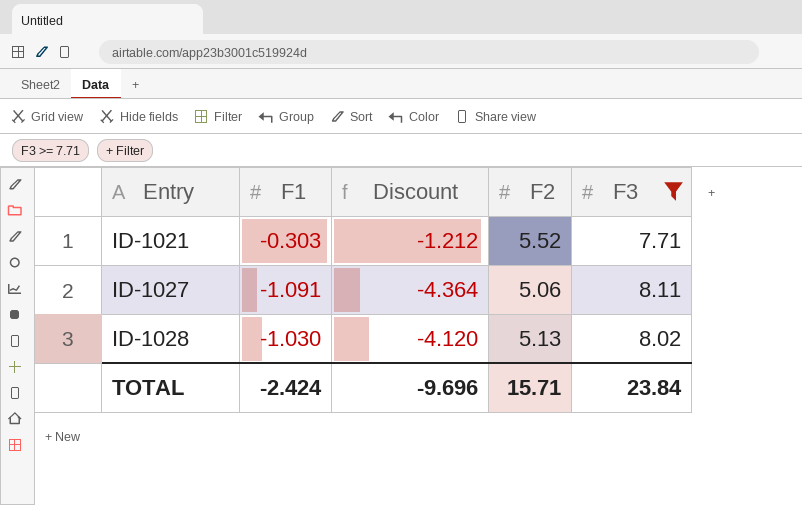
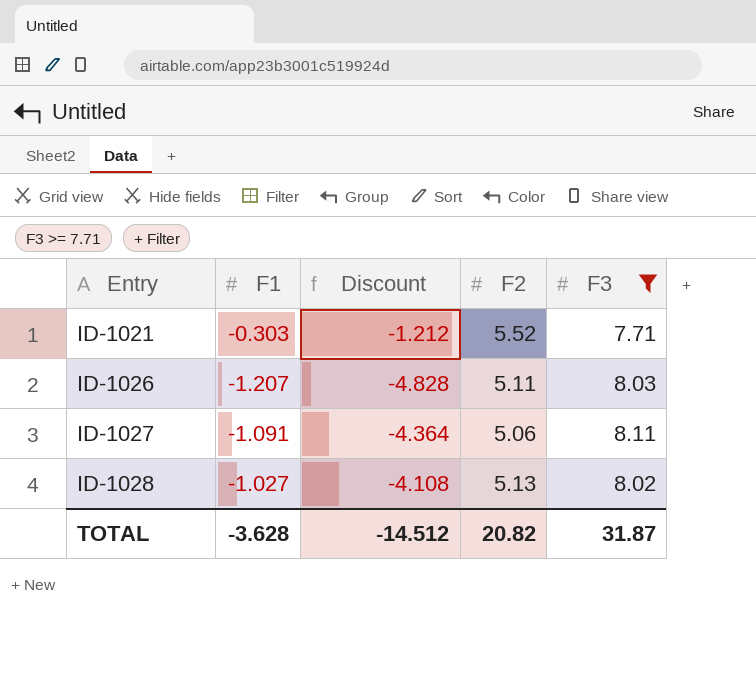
row ID-1026: none -> -1.207 | -4.828 | 5.11 | 8.03
ID-1028 | F1: -1.030 -> -1.027
ID-1028 | Discount: -4.120 -> -4.108
TOTAL | F1: -2.424 -> -3.628
TOTAL | Discount: -9.696 -> -14.512
TOTAL | F2: 15.71 -> 20.82
TOTAL | F3: 23.84 -> 31.87

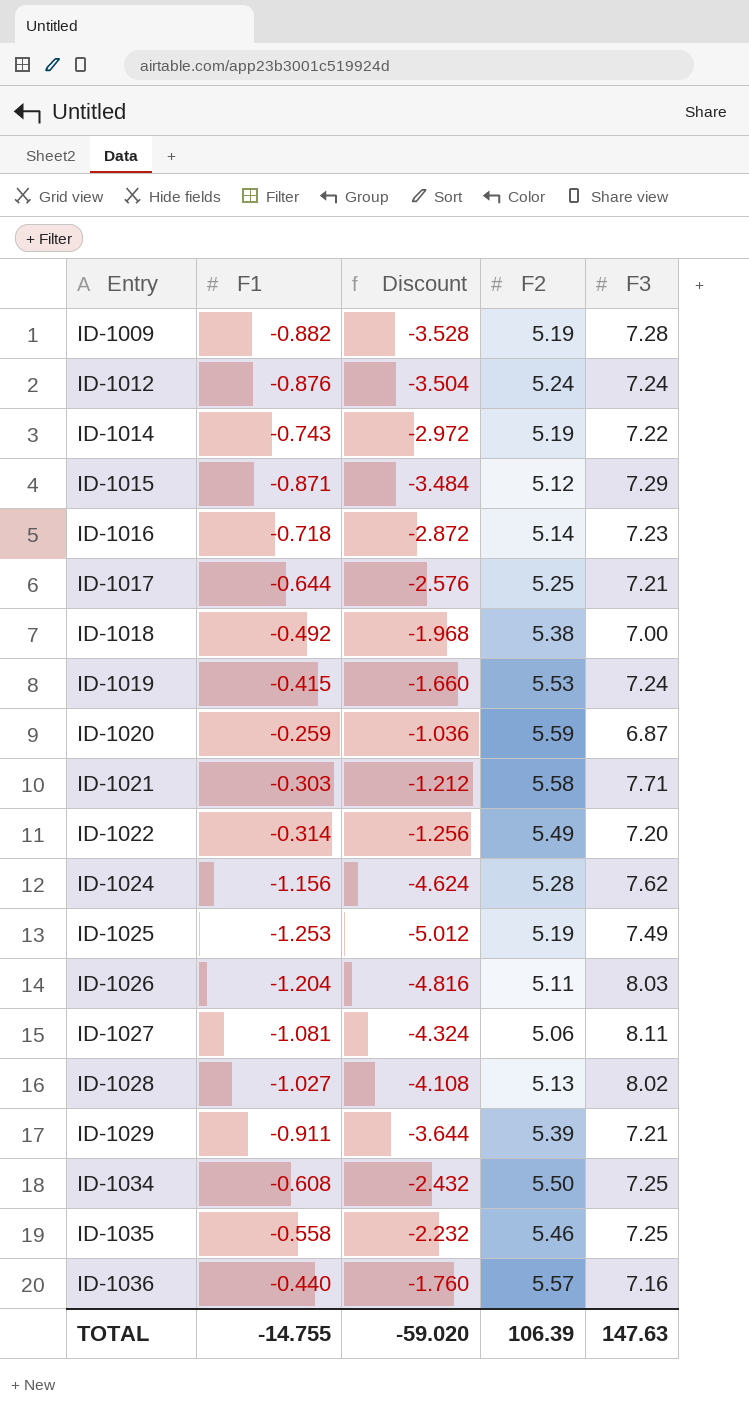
filter: F3 >= 7.71 -> none
ID-1021 | F2: 5.52 -> 5.58
ID-1026 | F1: -1.207 -> -1.204
ID-1026 | Discount: -4.828 -> -4.816
ID-1027 | F1: -1.091 -> -1.081
ID-1027 | Discount: -4.364 -> -4.324
TOTAL | F1: -3.628 -> -14.755
TOTAL | Discount: -14.512 -> -59.020
TOTAL | F2: 20.82 -> 106.39
TOTAL | F3: 31.87 -> 147.63

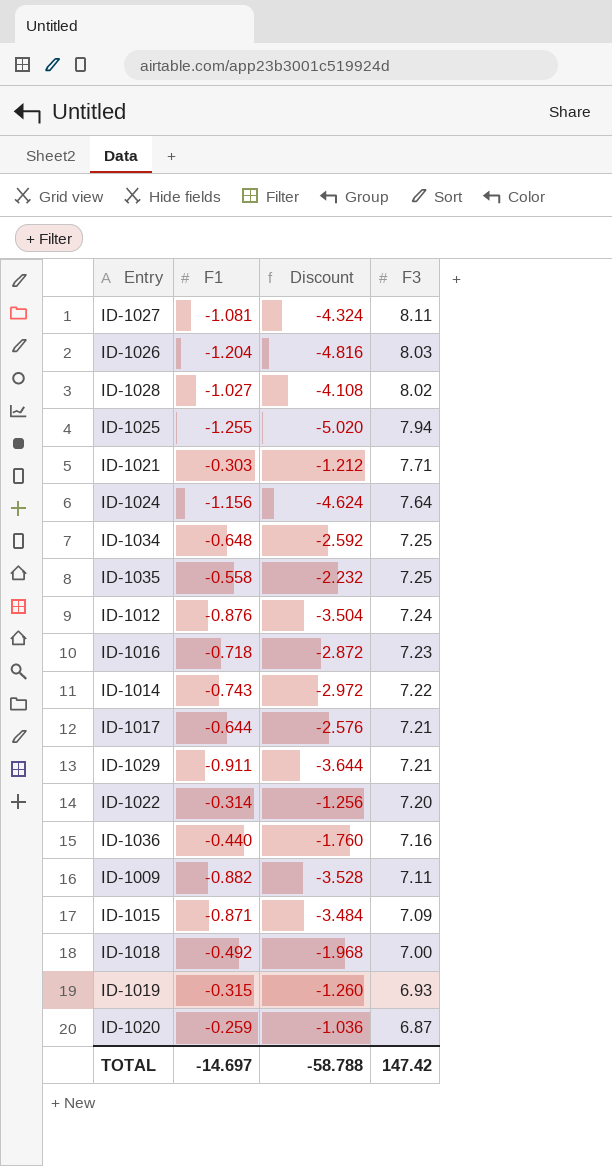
row order: Entry ascending -> F3 descending
column F2 | position: 4 -> none
ID-1025 | F1: -1.253 -> -1.255
ID-1025 | Discount: -5.012 -> -5.020
ID-1025 | F3: 7.49 -> 7.94
ID-1024 | F3: 7.62 -> 7.64
ID-1034 | F1: -0.608 -> -0.648
ID-1034 | Discount: -2.432 -> -2.592
ID-1009 | F3: 7.28 -> 7.11
ID-1015 | F3: 7.29 -> 7.09
ID-1019 | F1: -0.415 -> -0.315
ID-1019 | Discount: -1.660 -> -1.260
ID-1019 | F3: 7.24 -> 6.93
TOTAL | F1: -14.755 -> -14.697
TOTAL | Discount: -59.020 -> -58.788
TOTAL | F3: 147.63 -> 147.42

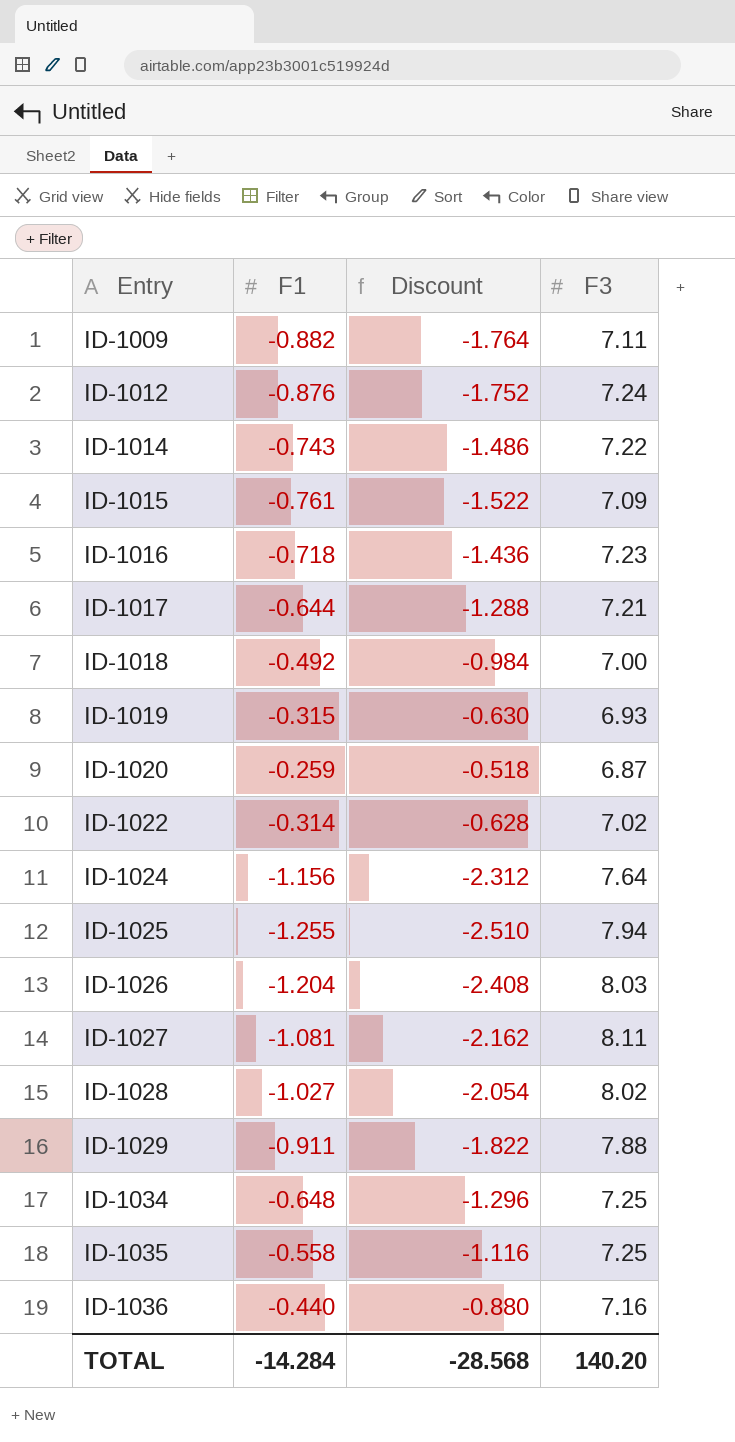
row order: F3 descending -> Entry ascending
column Discount | formula: [F1] * 4 -> [F1] * 2
row ID-1021: -0.303 | -1.212 | 7.71 -> none
ID-1015 | F1: -0.871 -> -0.761
ID-1022 | F3: 7.20 -> 7.02
ID-1029 | F3: 7.21 -> 7.88
TOTAL | F1: -14.697 -> -14.284
TOTAL | Discount: -58.788 -> -28.568
TOTAL | F3: 147.42 -> 140.20

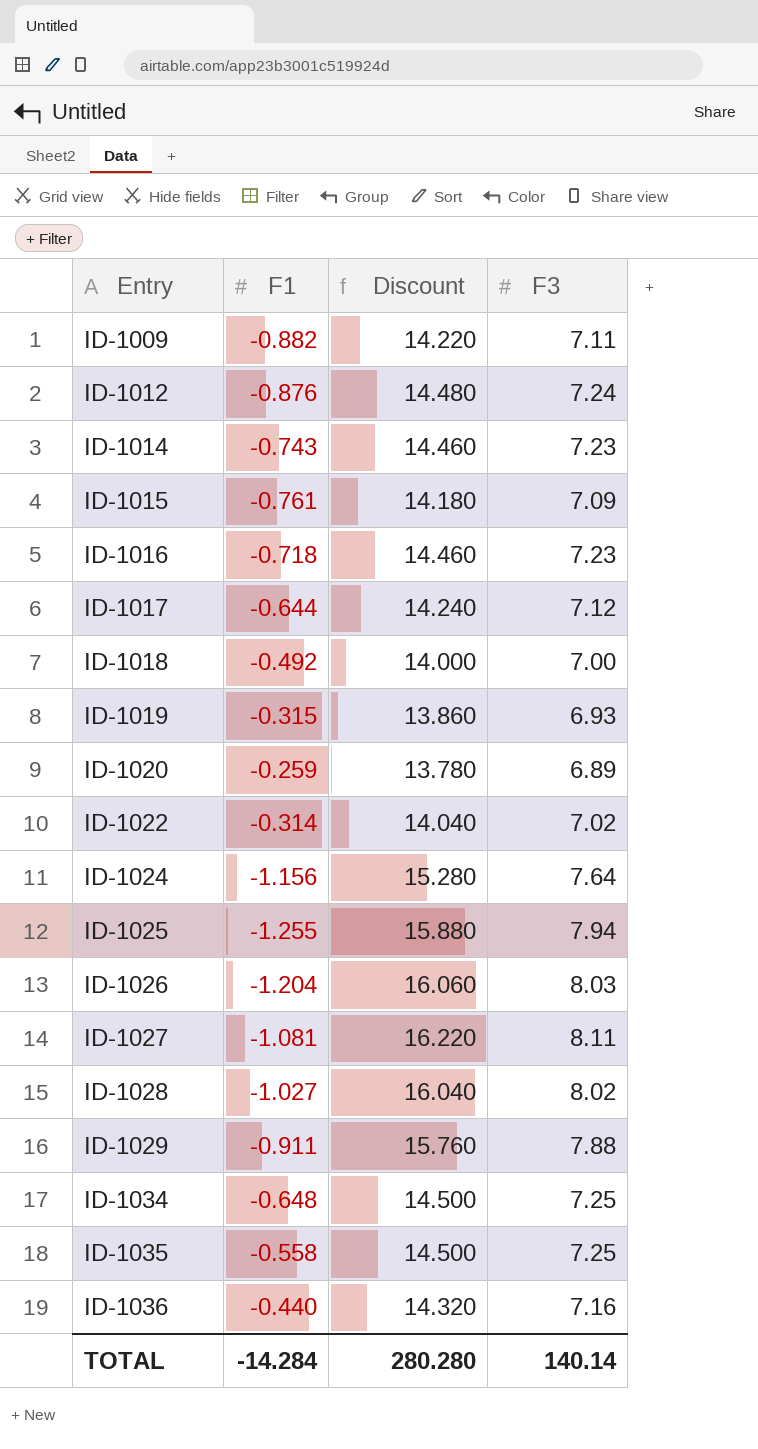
column Discount | formula: [F1] * 2 -> [F3] * 2
ID-1014 | F3: 7.22 -> 7.23
ID-1017 | F3: 7.21 -> 7.12
ID-1020 | F3: 6.87 -> 6.89
TOTAL | Discount: -28.568 -> 280.280
TOTAL | F3: 140.20 -> 140.14

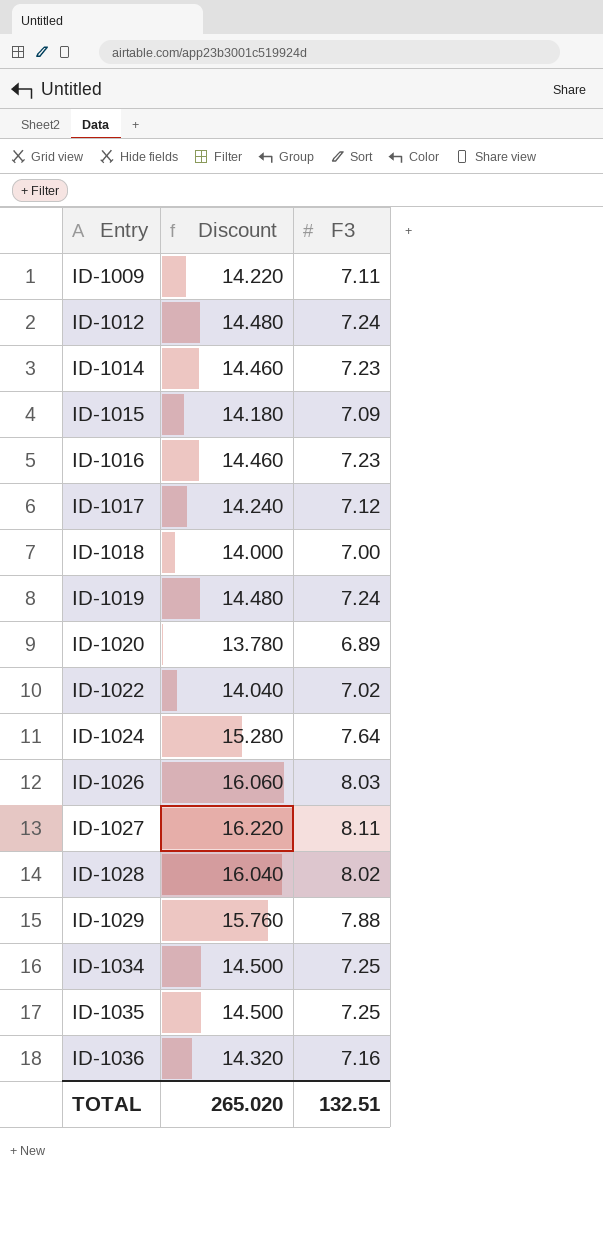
column F1 | position: 2 -> none
row ID-1025: -1.255 | 15.880 | 7.94 -> none
ID-1019 | Discount: 13.860 -> 14.480
ID-1019 | F3: 6.93 -> 7.24
TOTAL | Discount: 280.280 -> 265.020
TOTAL | F3: 140.14 -> 132.51

